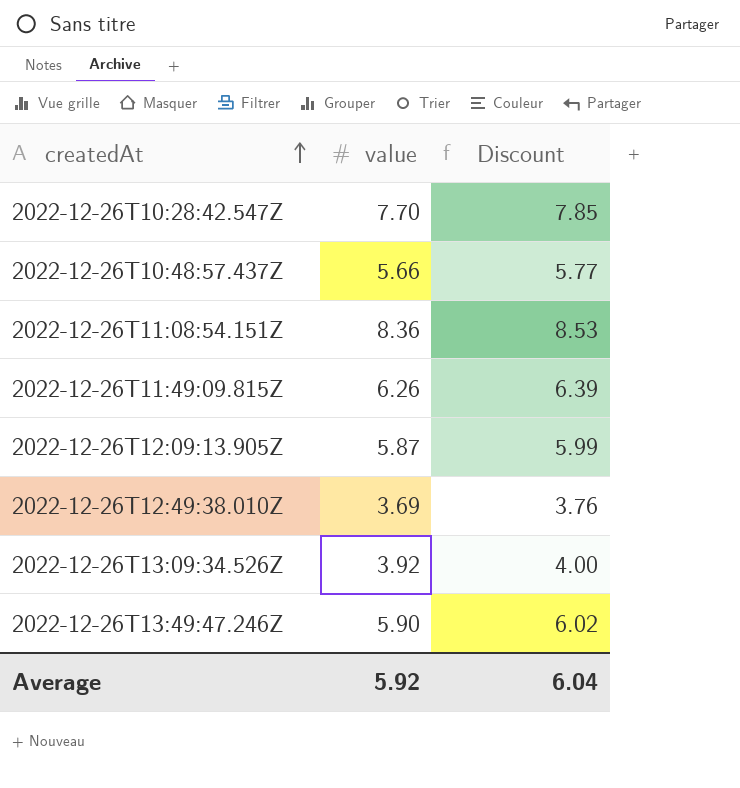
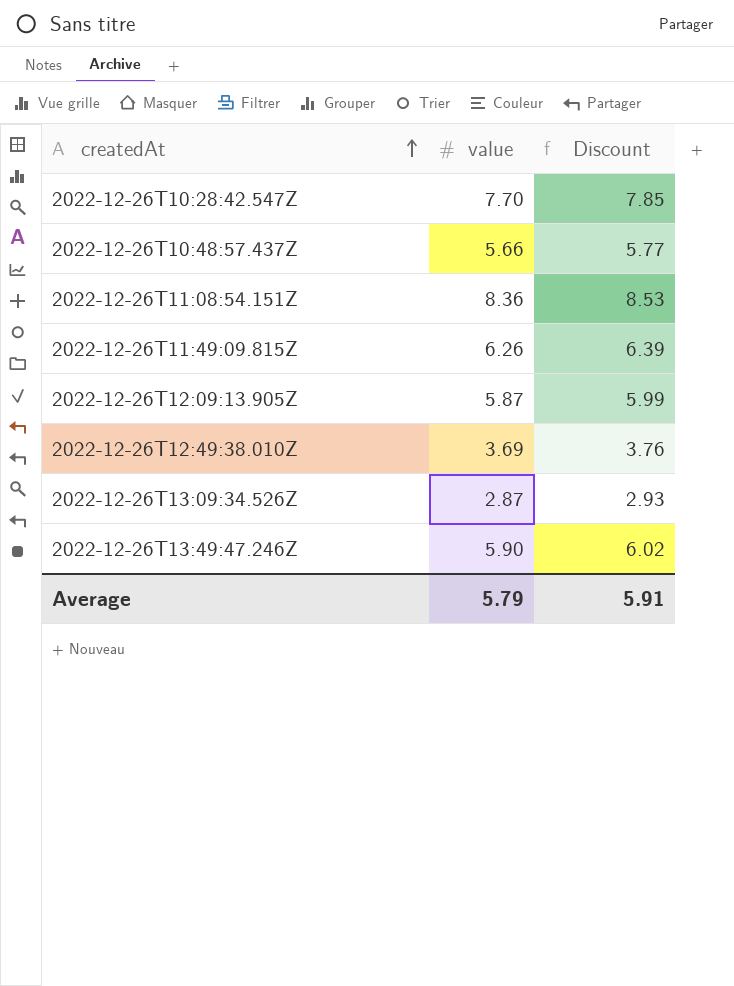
2022-12-26T13:09:34.526Z | value: 3.92 -> 2.87
2022-12-26T13:09:34.526Z | Discount: 4.00 -> 2.93
Average | value: 5.92 -> 5.79
Average | Discount: 6.04 -> 5.91

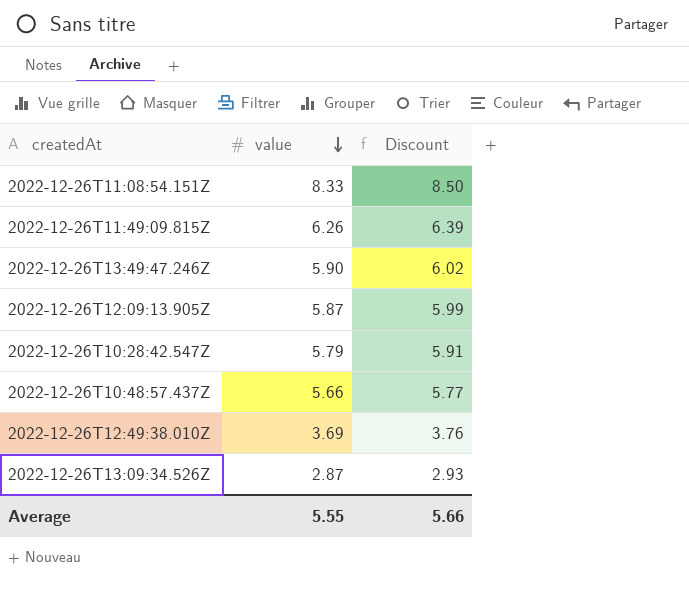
row order: createdAt ascending -> value descending
2022-12-26T11:08:54.151Z | value: 8.36 -> 8.33
2022-12-26T11:08:54.151Z | Discount: 8.53 -> 8.50
2022-12-26T10:28:42.547Z | value: 7.70 -> 5.79
2022-12-26T10:28:42.547Z | Discount: 7.85 -> 5.91
Average | value: 5.79 -> 5.55
Average | Discount: 5.91 -> 5.66

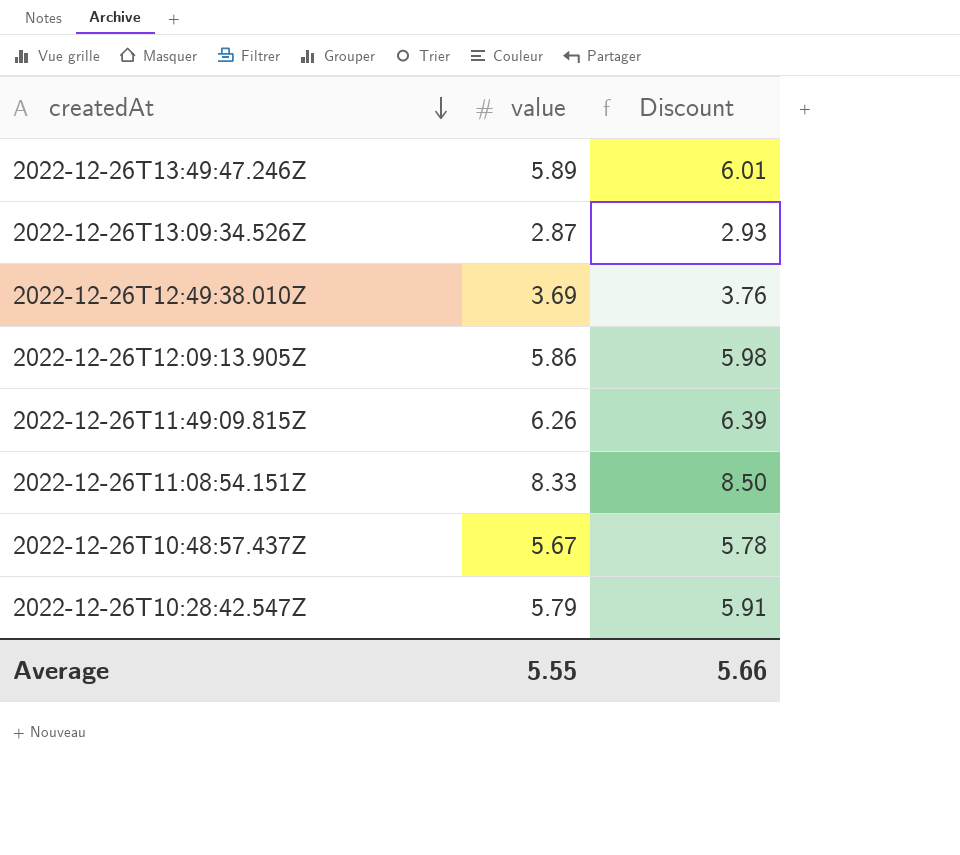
row order: value descending -> createdAt descending
2022-12-26T13:49:47.246Z | value: 5.90 -> 5.89
2022-12-26T13:49:47.246Z | Discount: 6.02 -> 6.01
2022-12-26T12:09:13.905Z | value: 5.87 -> 5.86
2022-12-26T12:09:13.905Z | Discount: 5.99 -> 5.98
2022-12-26T10:48:57.437Z | value: 5.66 -> 5.67
2022-12-26T10:48:57.437Z | Discount: 5.77 -> 5.78

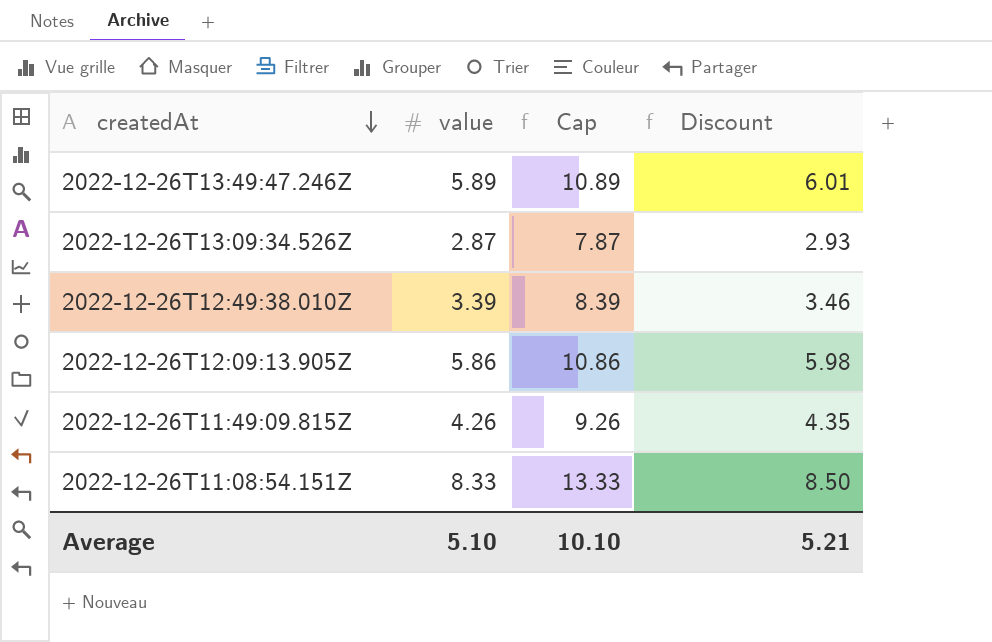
column Cap | formula: none -> [value] + 5
row 2022-12-26T10:48:57.437Z: 5.67 | 5.78 -> none
row 2022-12-26T10:28:42.547Z: 5.79 | 5.91 -> none
2022-12-26T12:49:38.010Z | value: 3.69 -> 3.39
2022-12-26T12:49:38.010Z | Discount: 3.76 -> 3.46
2022-12-26T11:49:09.815Z | value: 6.26 -> 4.26
2022-12-26T11:49:09.815Z | Discount: 6.39 -> 4.35
Average | value: 5.55 -> 5.10
Average | Discount: 5.66 -> 5.21

